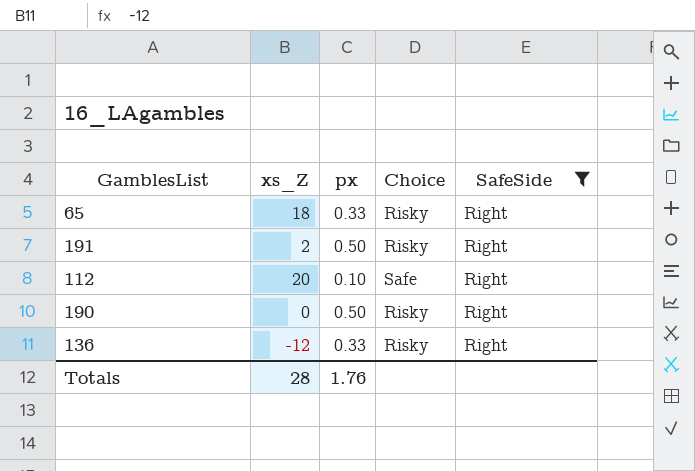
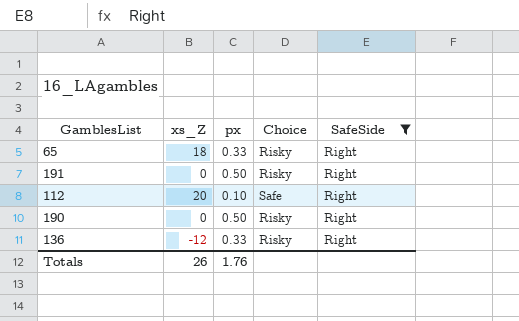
191 | xs_Z: 2 -> 0
Totals | xs_Z: 28 -> 26

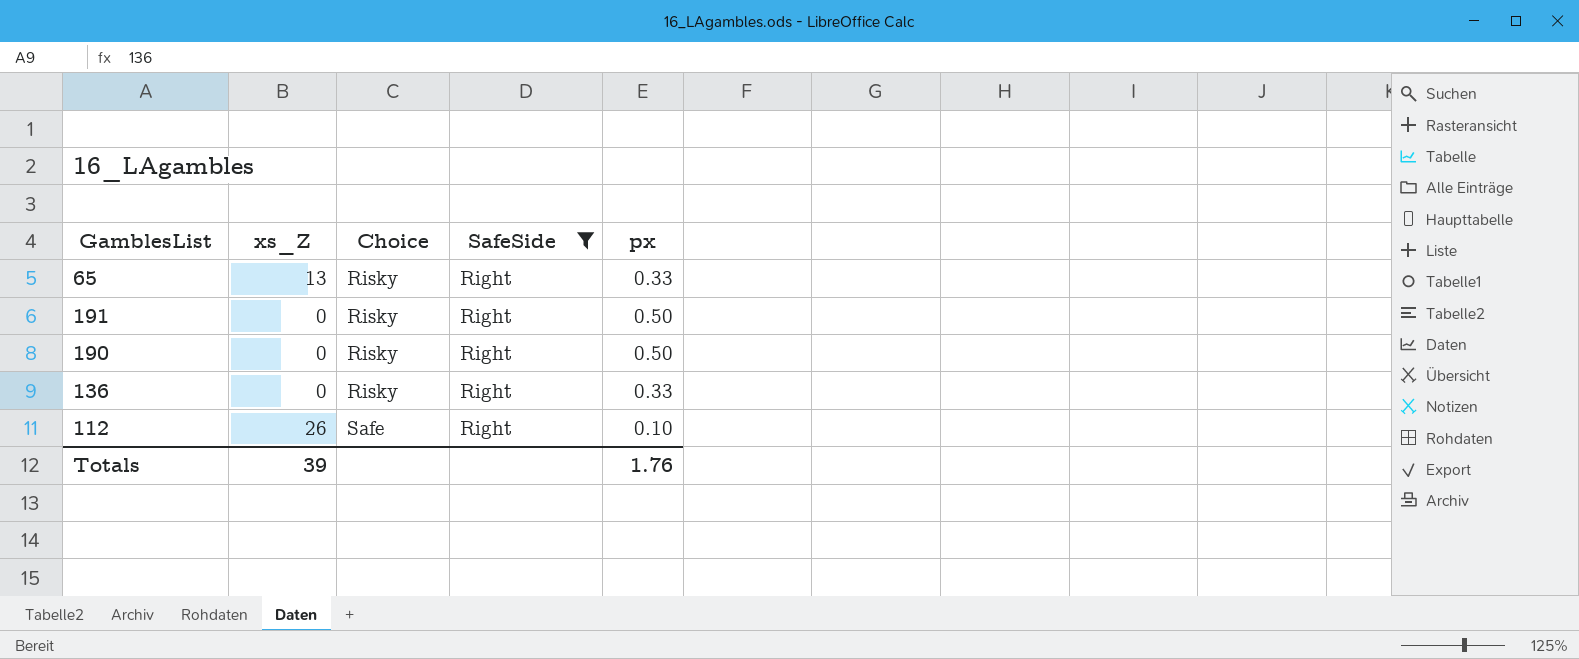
row order: none -> Choice ascending
column px | position: 3 -> 5
65 | xs_Z: 18 -> 13
136 | xs_Z: -12 -> 0
112 | xs_Z: 20 -> 26
Totals | xs_Z: 26 -> 39

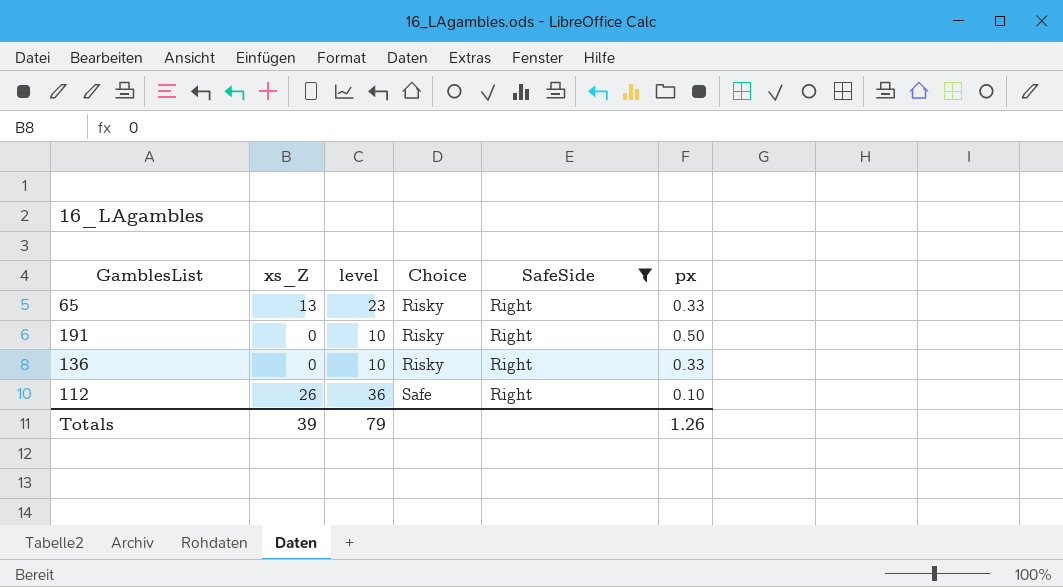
column level | formula: none -> [xs_Z] + 10
row 190: 0 | Risky | Right | 0.50 -> none
Totals | px: 1.76 -> 1.26

